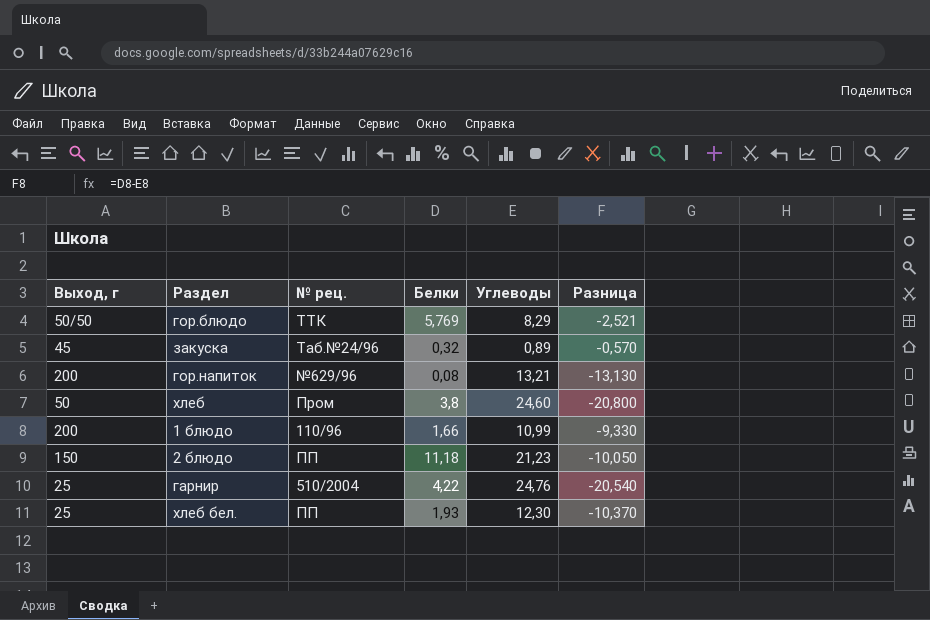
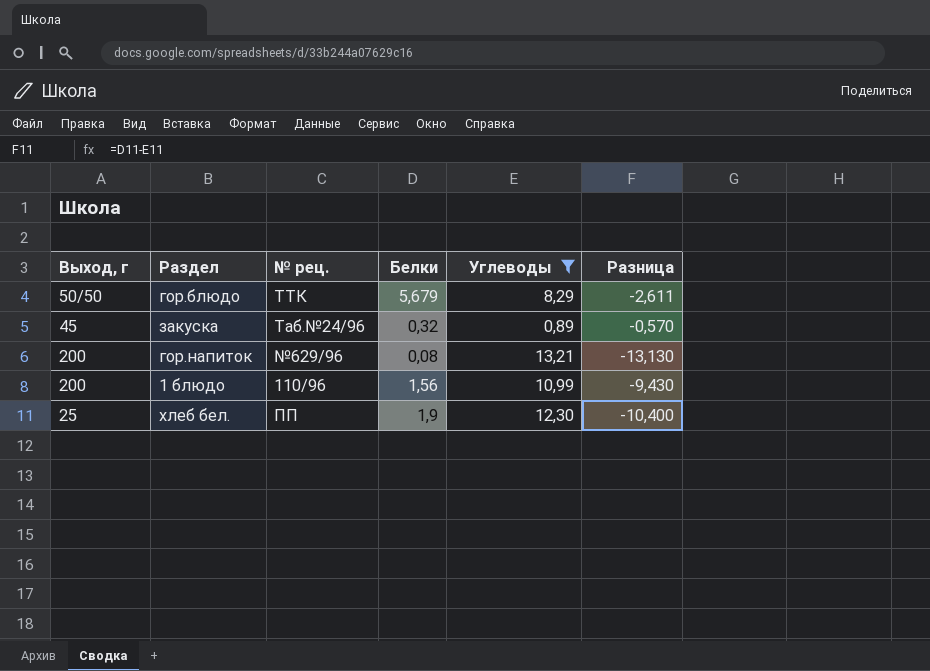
filter: none -> Углеводы <= 13,21
гор.блюдо | Белки: 5,769 -> 5,679
гор.блюдо | Разница: -2,521 -> -2,611
1 блюдо | Белки: 1,66 -> 1,56
1 блюдо | Разница: -9,330 -> -9,430
хлеб бел. | Белки: 1,93 -> 1,9
хлеб бел. | Разница: -10,370 -> -10,400

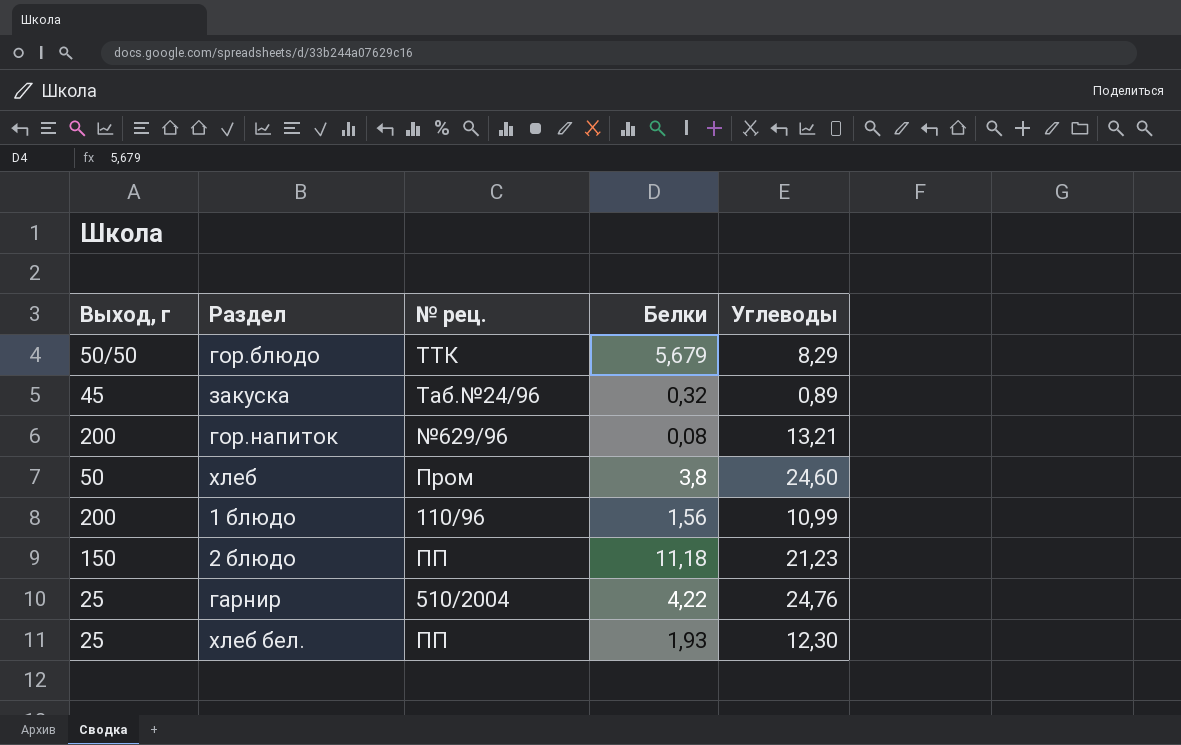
filter: Углеводы <= 13,21 -> none
column Разница | formula: [Белки] - [Углеводы] -> none
хлеб бел. | Белки: 1,9 -> 1,93

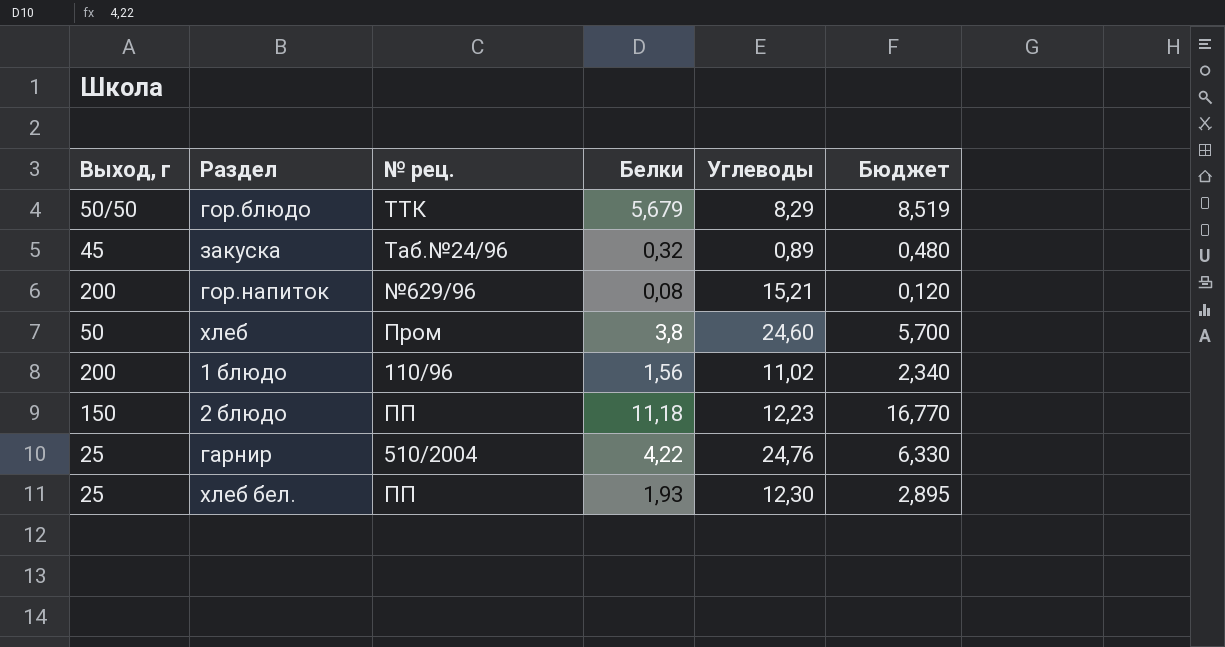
column Бюджет | formula: none -> [Белки] * 1,5
гор.напиток | Углеводы: 13,21 -> 15,21
1 блюдо | Углеводы: 10,99 -> 11,02
2 блюдо | Углеводы: 21,23 -> 12,23

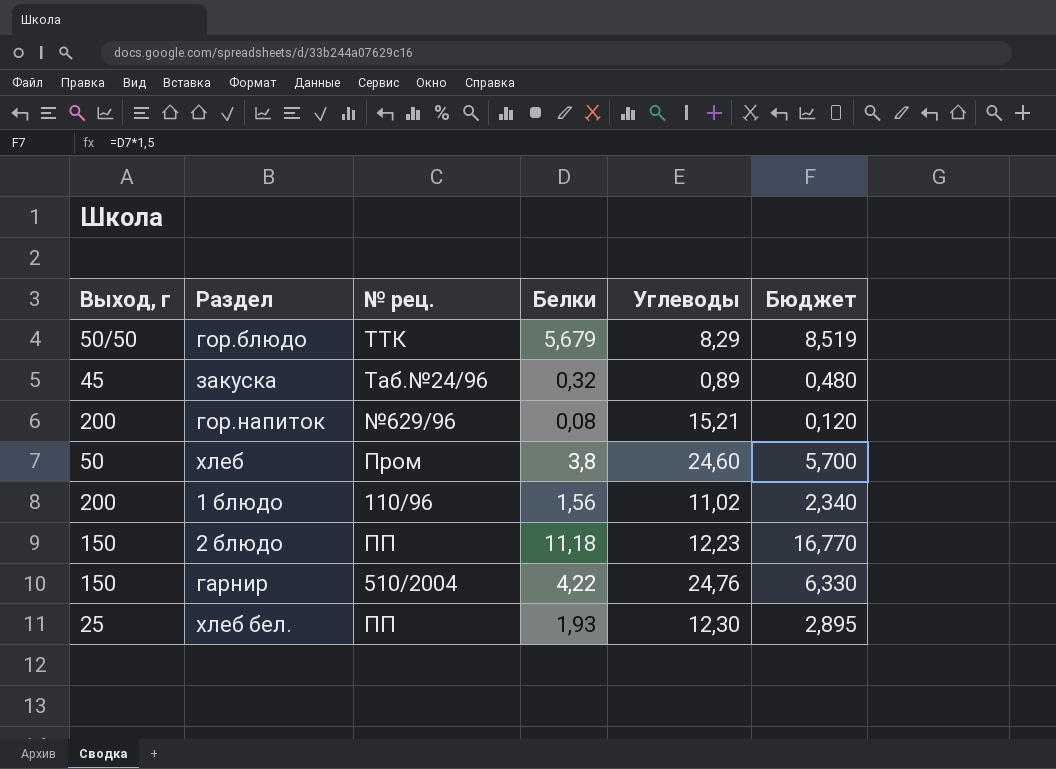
гарнир | Выход, г: 25 -> 150

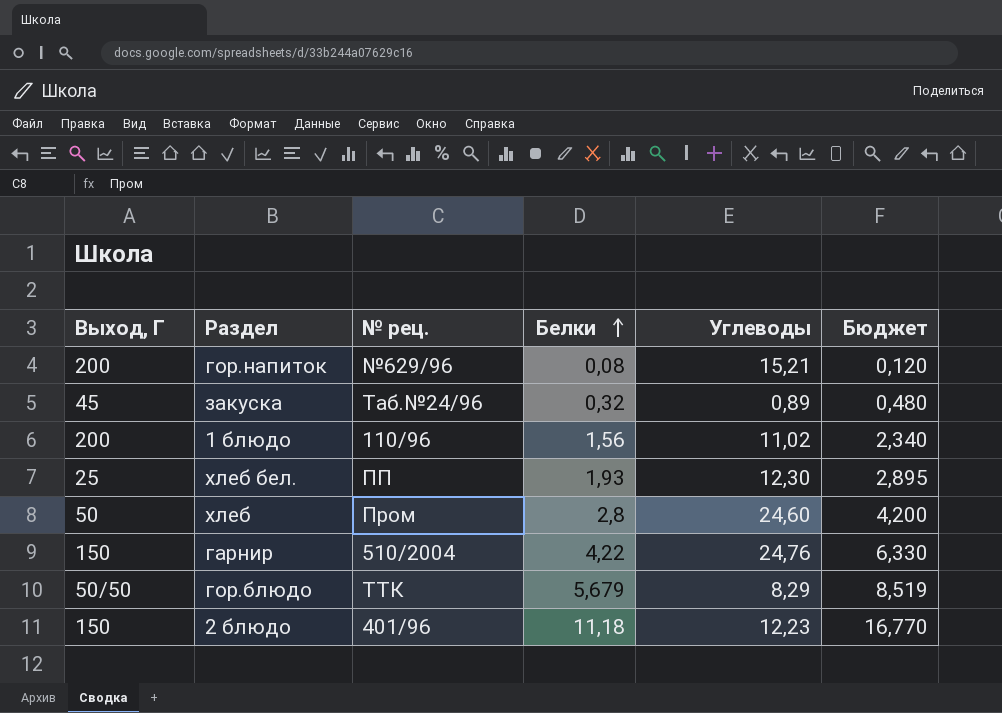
row order: none -> Белки ascending
column name: Выход, г -> Выход, Г
хлеб | Белки: 3,8 -> 2,8
хлеб | Бюджет: 5,700 -> 4,200
2 блюдо | № рец.: ПП -> 401/96

